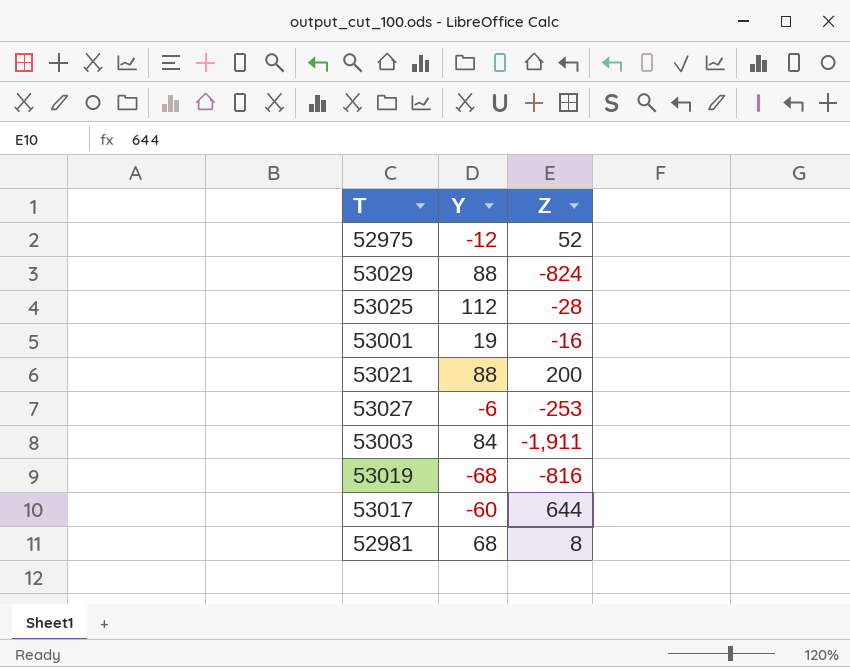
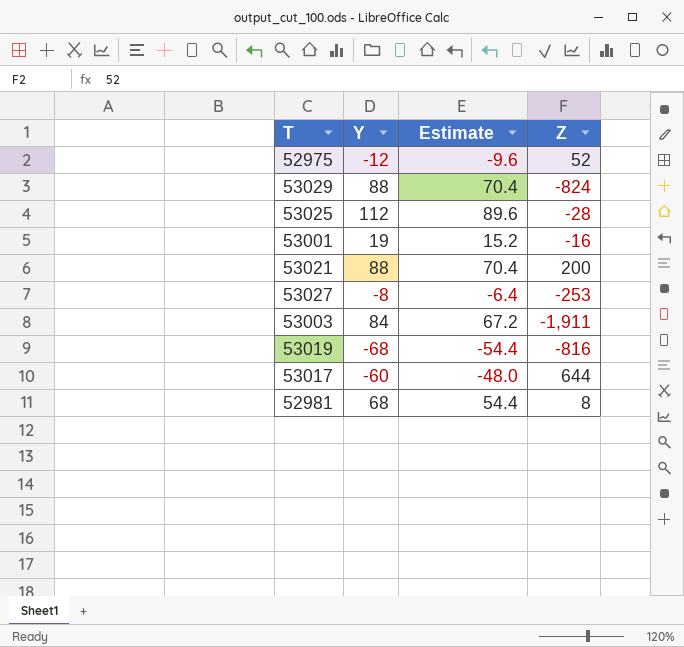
column Estimate | formula: none -> [Y] * 0.8
53027 | Y: -6 -> -8

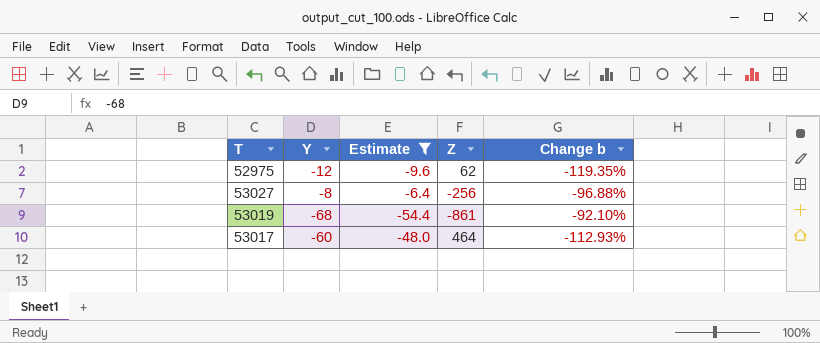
filter: none -> Estimate <= -6.4
column Change b | formula: none -> ([Y] - [Z]) / [Z]
52975 | Z: 52 -> 62
53027 | Z: -253 -> -256
53019 | Z: -816 -> -861
53017 | Z: 644 -> 464

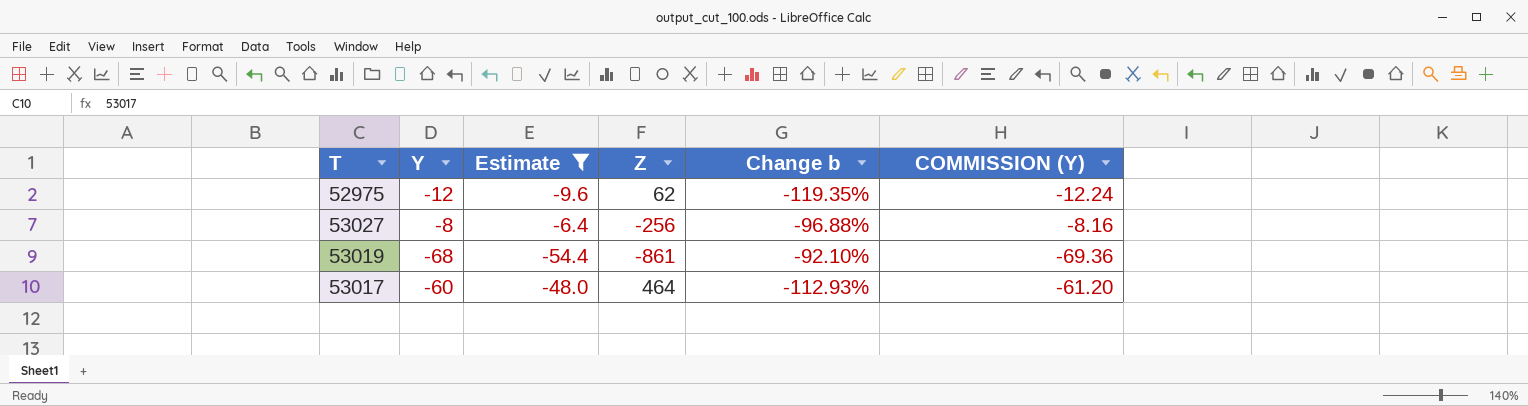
column COMMISSION (Y) | formula: none -> [Y] * 1.02

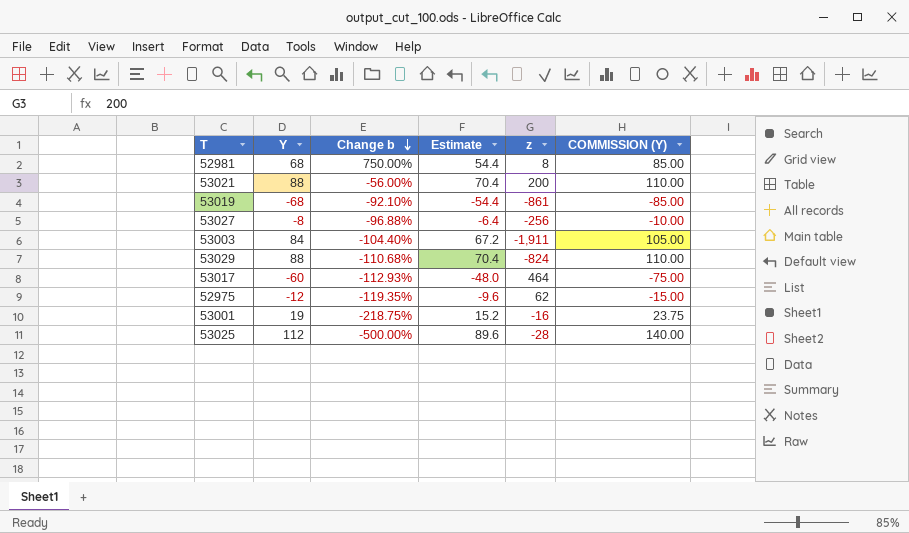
filter: Estimate <= -6.4 -> none
row order: none -> Change b descending
column Change b | position: 5 -> 3
column name: Z -> z
column COMMISSION (Y) | formula: [Y] * 1.02 -> [Y] * 1.25

